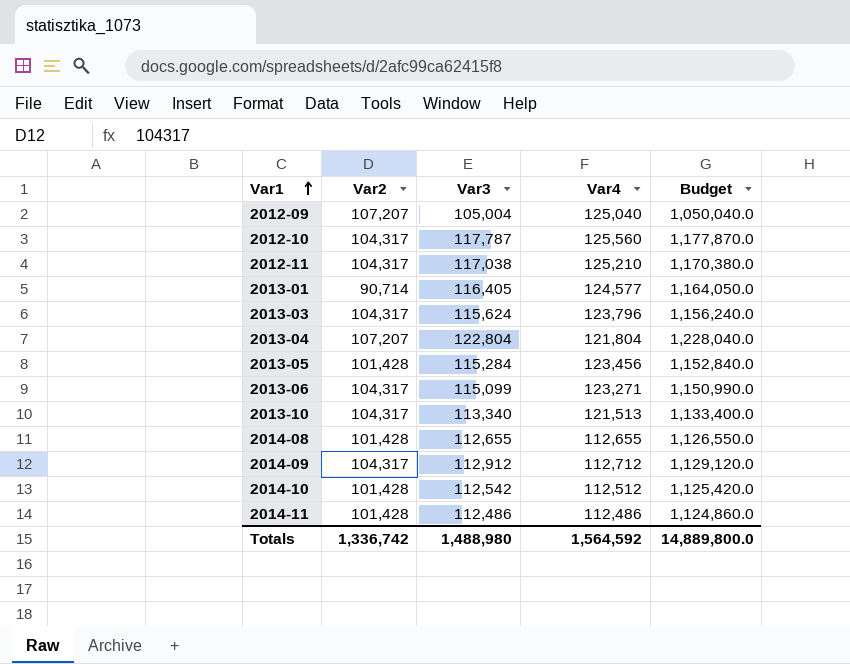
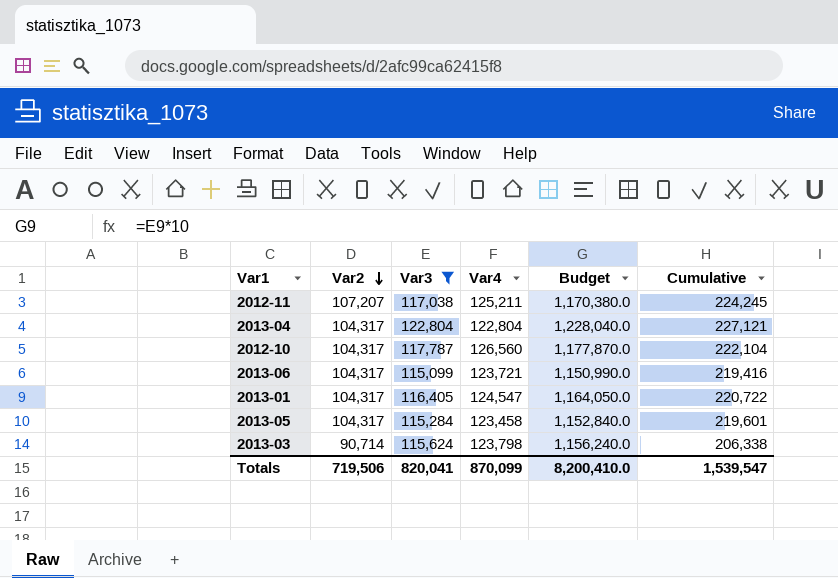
filter: none -> Var3 >= 115,099
row order: Var1 ascending -> Var2 descending
column Cumulative | formula: none -> [Var2] + [Var3]
2012-11 | Var2: 104,317 -> 107,207
2012-11 | Var4: 125,210 -> 125,211
2013-04 | Var2: 107,207 -> 104,317
2013-04 | Var4: 121,804 -> 122,804
2012-10 | Var4: 125,560 -> 126,560
2013-06 | Var4: 123,271 -> 123,721
2013-01 | Var2: 90,714 -> 104,317
2013-01 | Var4: 124,577 -> 124,547
2013-05 | Var2: 101,428 -> 104,317
2013-05 | Var4: 123,456 -> 123,458
2013-03 | Var2: 104,317 -> 90,714
2013-03 | Var4: 123,796 -> 123,798
Totals | Var2: 1,336,742 -> 719,506
Totals | Var3: 1,488,980 -> 820,041
Totals | Var4: 1,564,592 -> 870,099
Totals | Budget: 14,889,800.0 -> 8,200,410.0

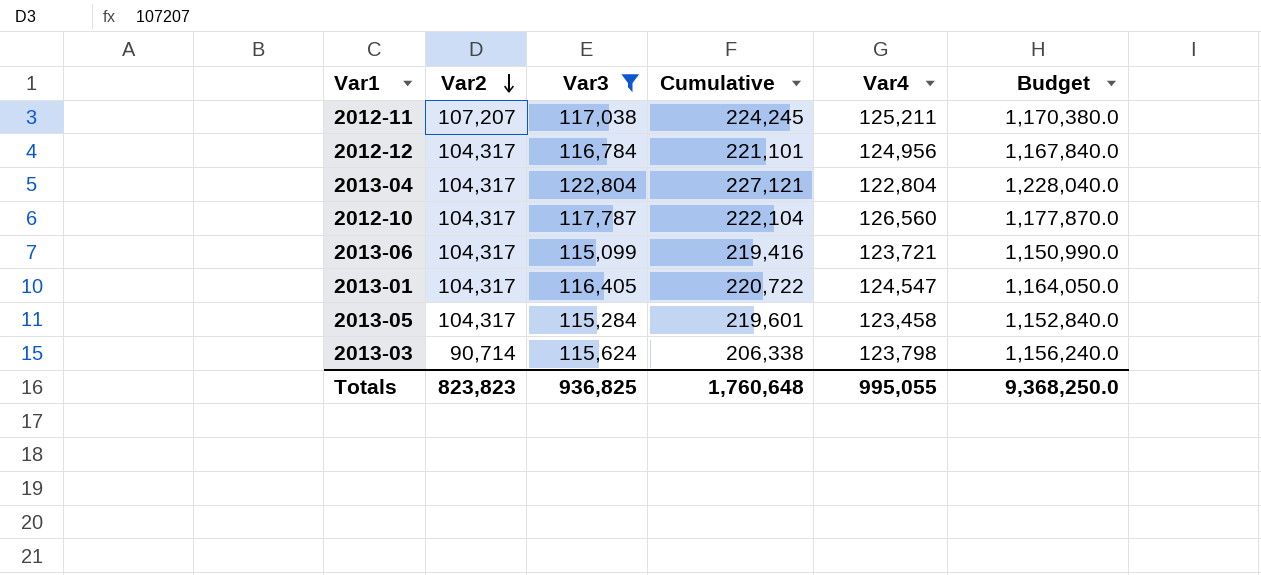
column Cumulative | position: 6 -> 4
row 2012-12: none -> 104,317 | 116,784 | 221,101 | 124,956 | 1,167,840.0
Totals | Var2: 719,506 -> 823,823
Totals | Var3: 820,041 -> 936,825
Totals | Cumulative: 1,539,547 -> 1,760,648
Totals | Var4: 870,099 -> 995,055
Totals | Budget: 8,200,410.0 -> 9,368,250.0

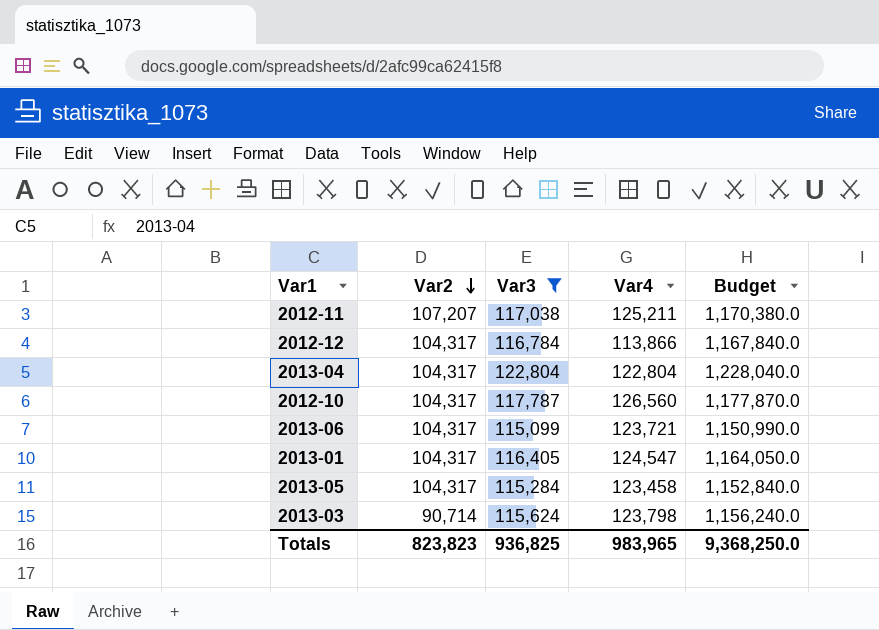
column Cumulative | formula: [Var2] + [Var3] -> none
2012-12 | Var4: 124,956 -> 113,866
Totals | Var4: 995,055 -> 983,965

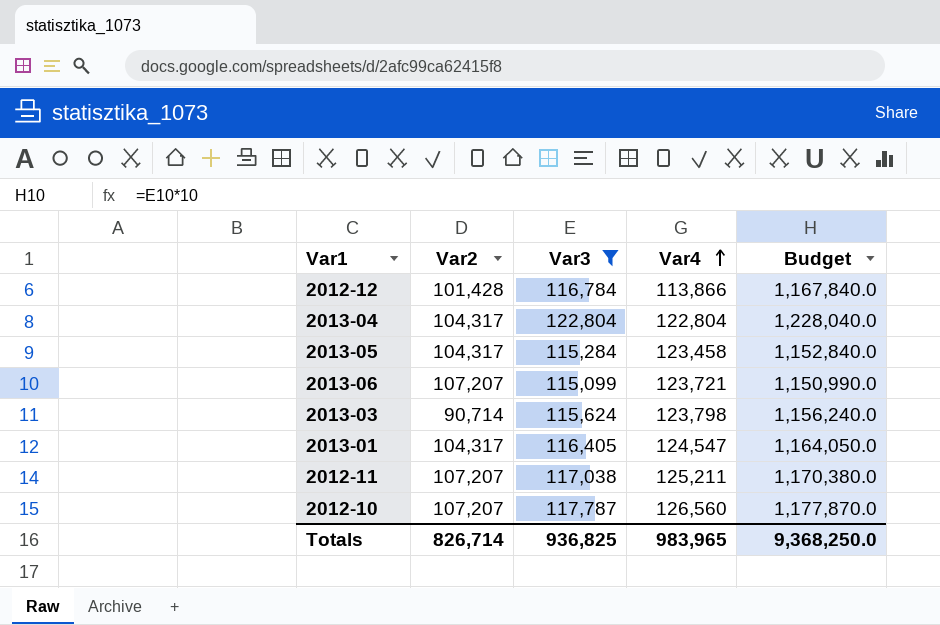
row order: Var2 descending -> Var4 ascending
2012-12 | Var2: 104,317 -> 101,428
2013-06 | Var2: 104,317 -> 107,207
2012-10 | Var2: 104,317 -> 107,207
Totals | Var2: 823,823 -> 826,714

